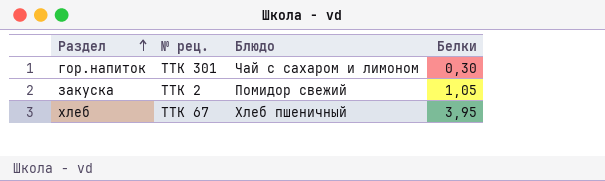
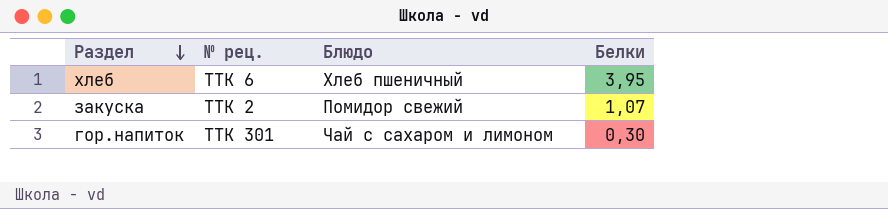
row order: Раздел ascending -> Раздел descending
хлеб | № рец.: ТТК 67 -> ТТК 6
закуска | Белки: 1,05 -> 1,07

